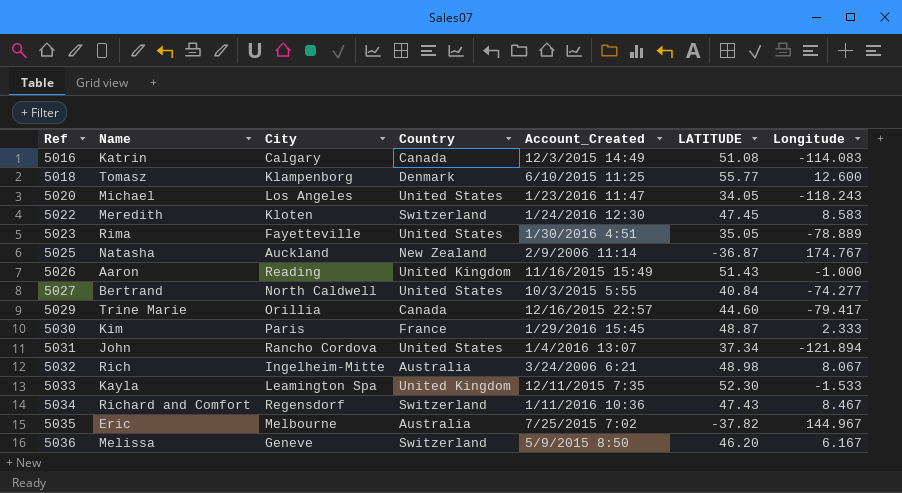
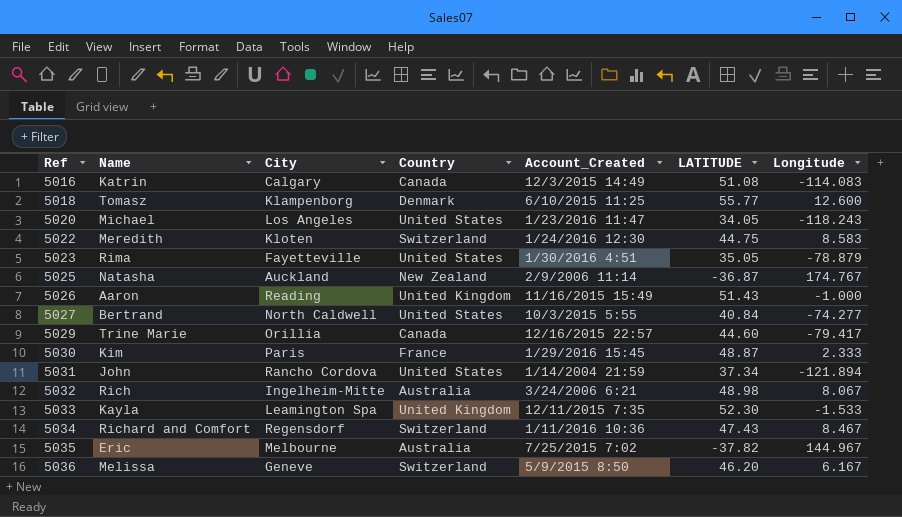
5022 | LATITUDE: 47.45 -> 44.75
5023 | Longitude: -78.889 -> -78.879
5031 | Account_Created: 1/4/2016 13:07 -> 1/14/2004 21:59

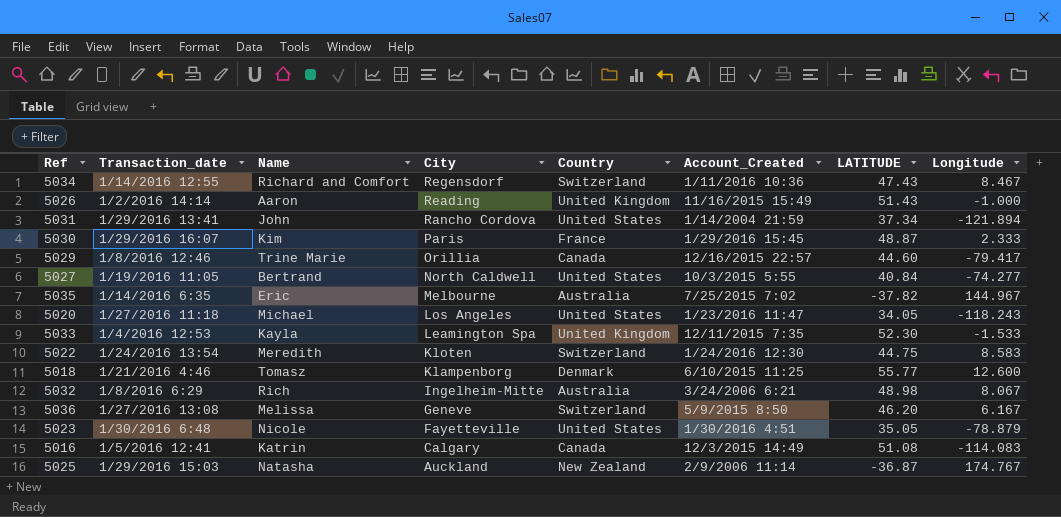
row order: Ref ascending -> City descending
column Transaction_date | position: none -> 2
5023 | Name: Rima -> Nicole

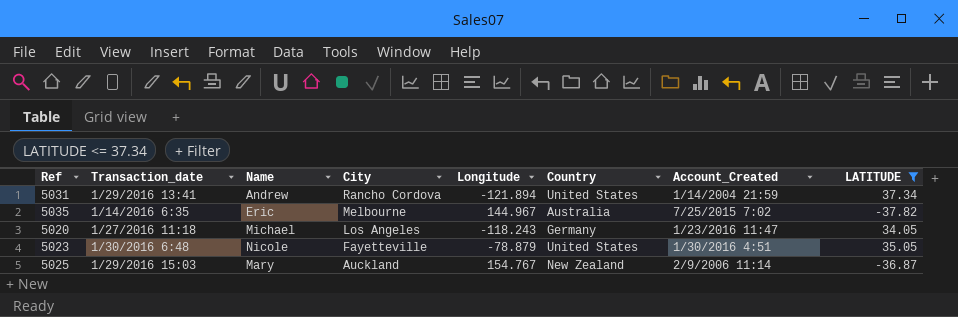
filter: none -> LATITUDE <= 37.34
column Longitude | position: 8 -> 5
5031 | Name: John -> Andrew
5020 | Country: United States -> Germany
5025 | Name: Natasha -> Mary
5025 | Longitude: 174.767 -> 154.767

